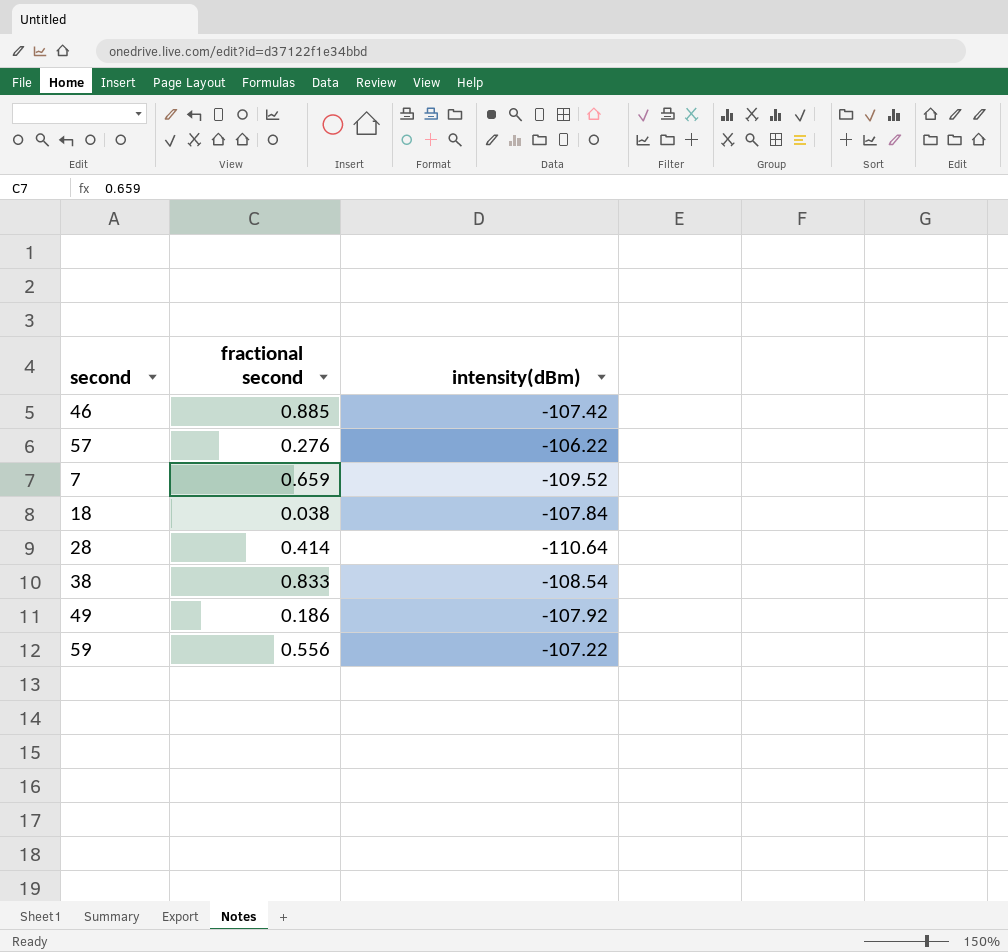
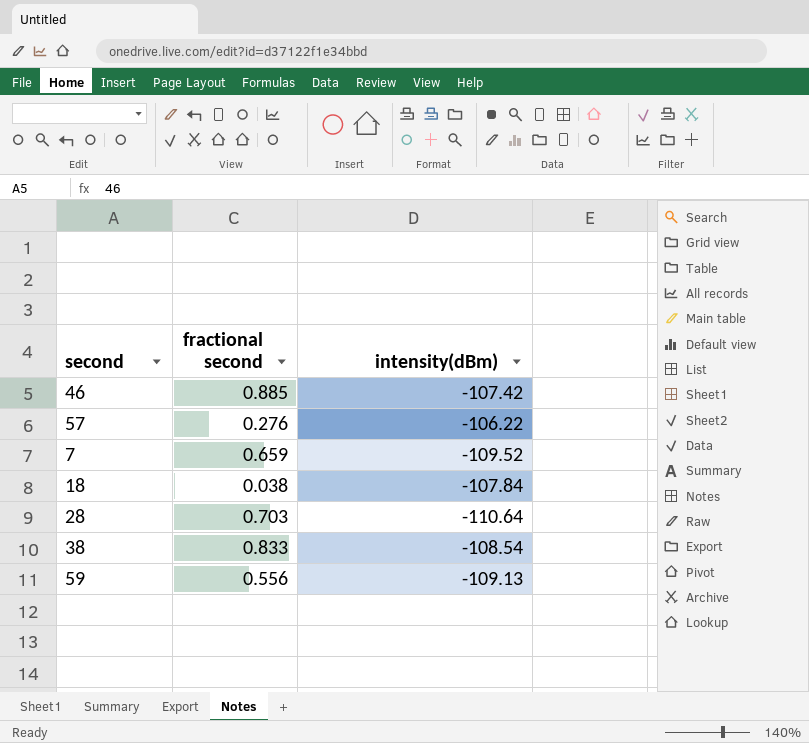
row 49: 0.186 | -107.92 -> none
28 | fractional second: 0.414 -> 0.703
59 | intensity(dBm): -107.22 -> -109.13

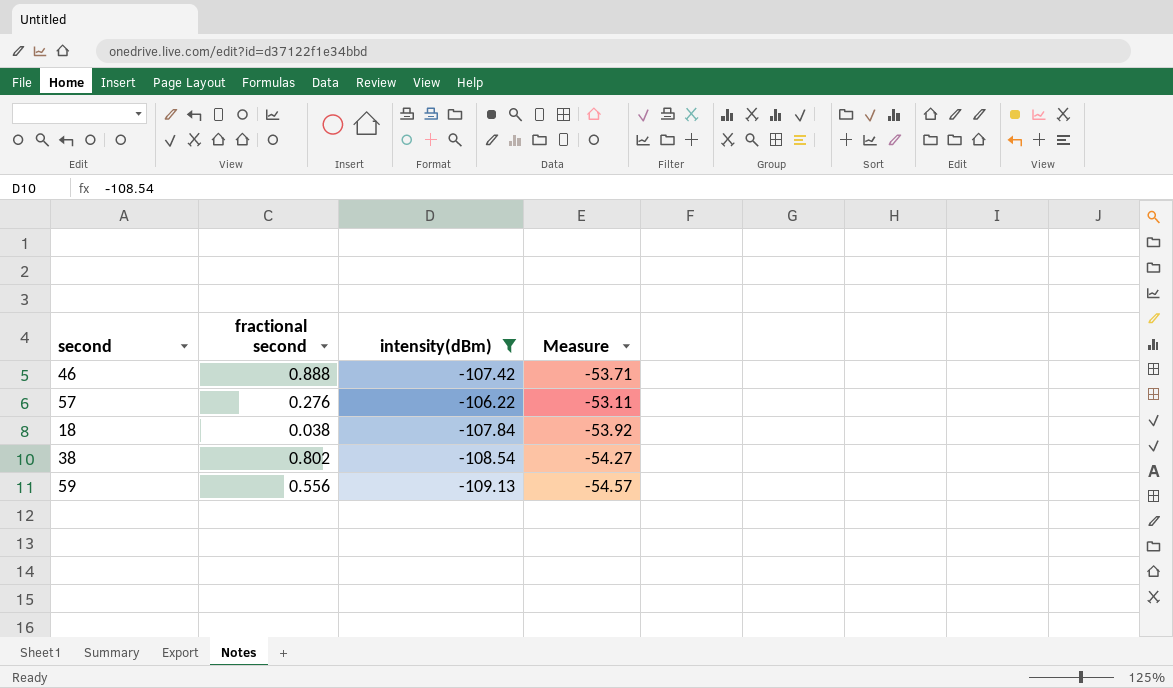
filter: none -> intensity(dBm) >= -109.13
column Measure | formula: none -> [intensity(dBm)] * 0.5
46 | fractional second: 0.885 -> 0.888
38 | fractional second: 0.833 -> 0.802

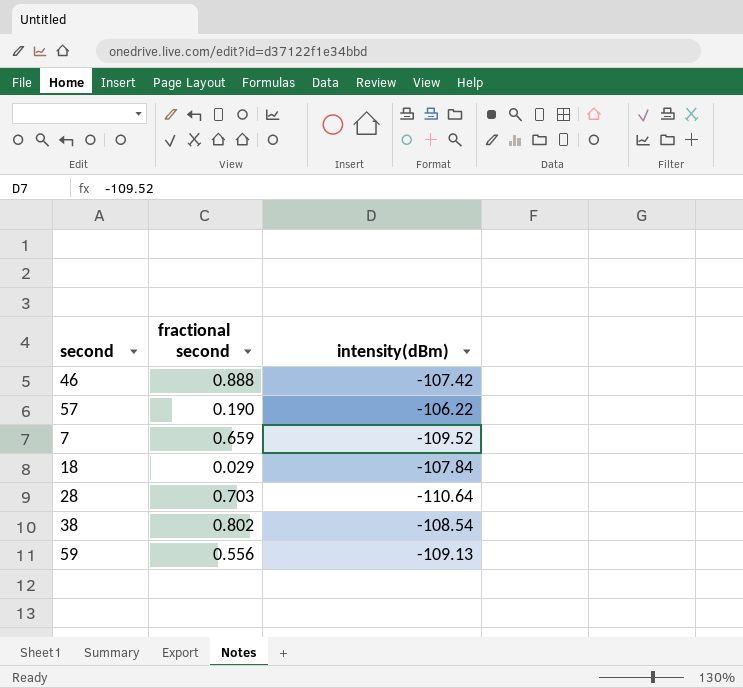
filter: intensity(dBm) >= -109.13 -> none
column Measure | formula: [intensity(dBm)] * 0.5 -> none
57 | fractional second: 0.276 -> 0.190
18 | fractional second: 0.038 -> 0.029

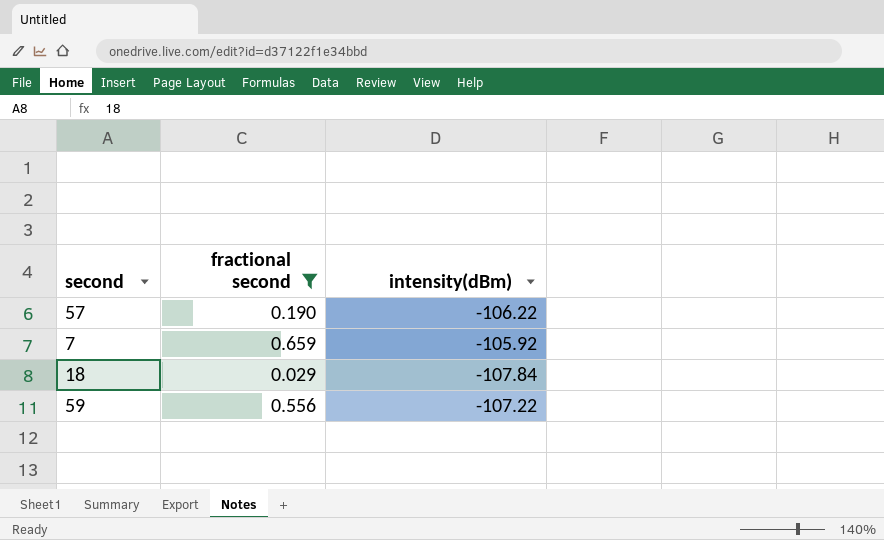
filter: none -> fractional second <= 0.659
7 | intensity(dBm): -109.52 -> -105.92
59 | intensity(dBm): -109.13 -> -107.22

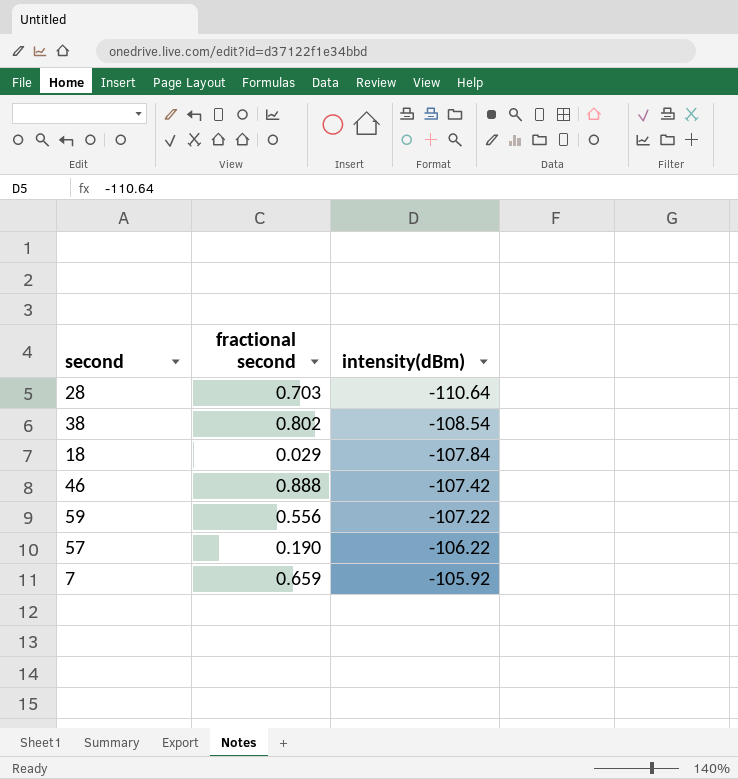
filter: fractional second <= 0.659 -> none
row order: none -> intensity(dBm) ascending

